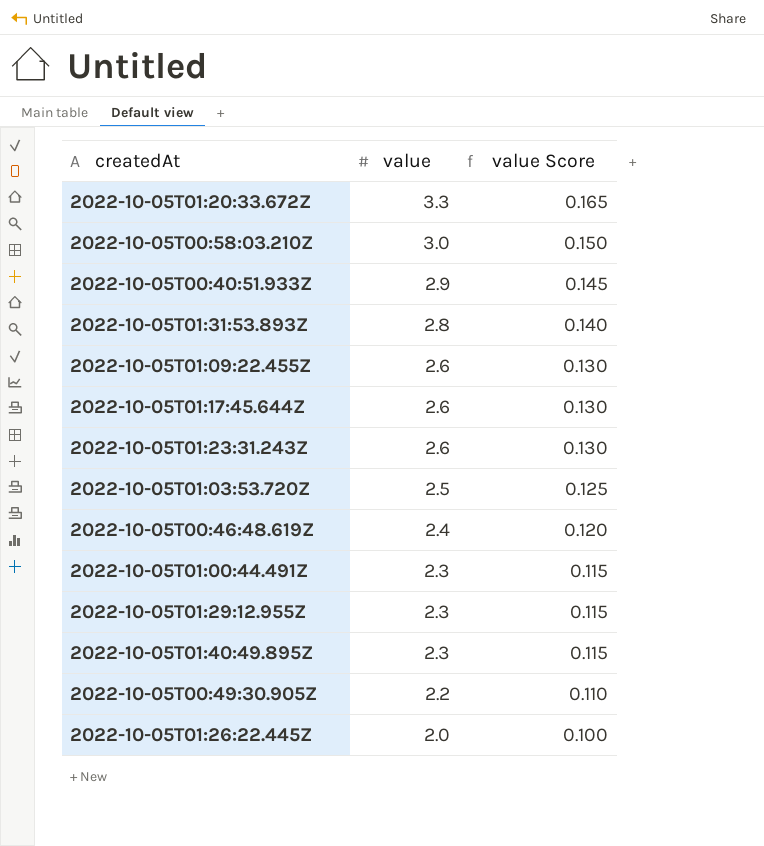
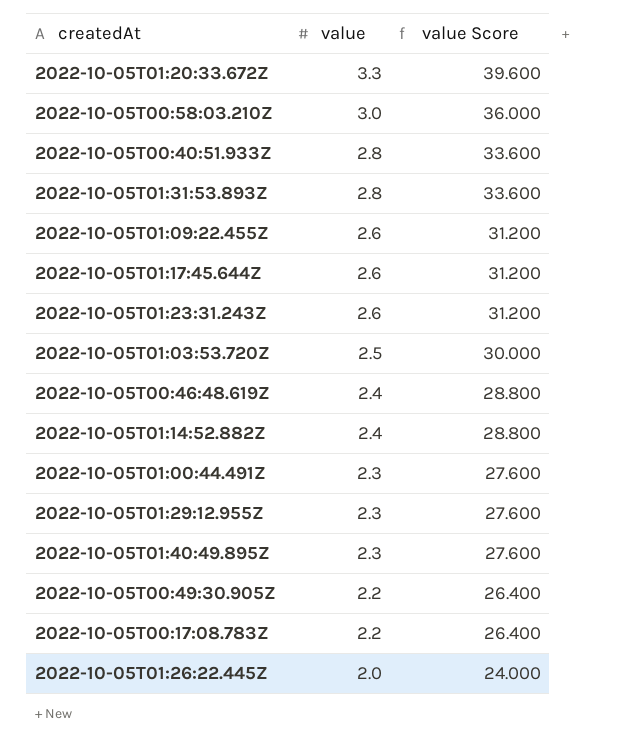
column value Score | formula: [value] * 0.05 -> [value] * 12
2022-10-05T00:40:51.933Z | value: 2.9 -> 2.8
row 2022-10-05T01:14:52.882Z: none -> 2.4 | 28.800
row 2022-10-05T00:17:08.783Z: none -> 2.2 | 26.400

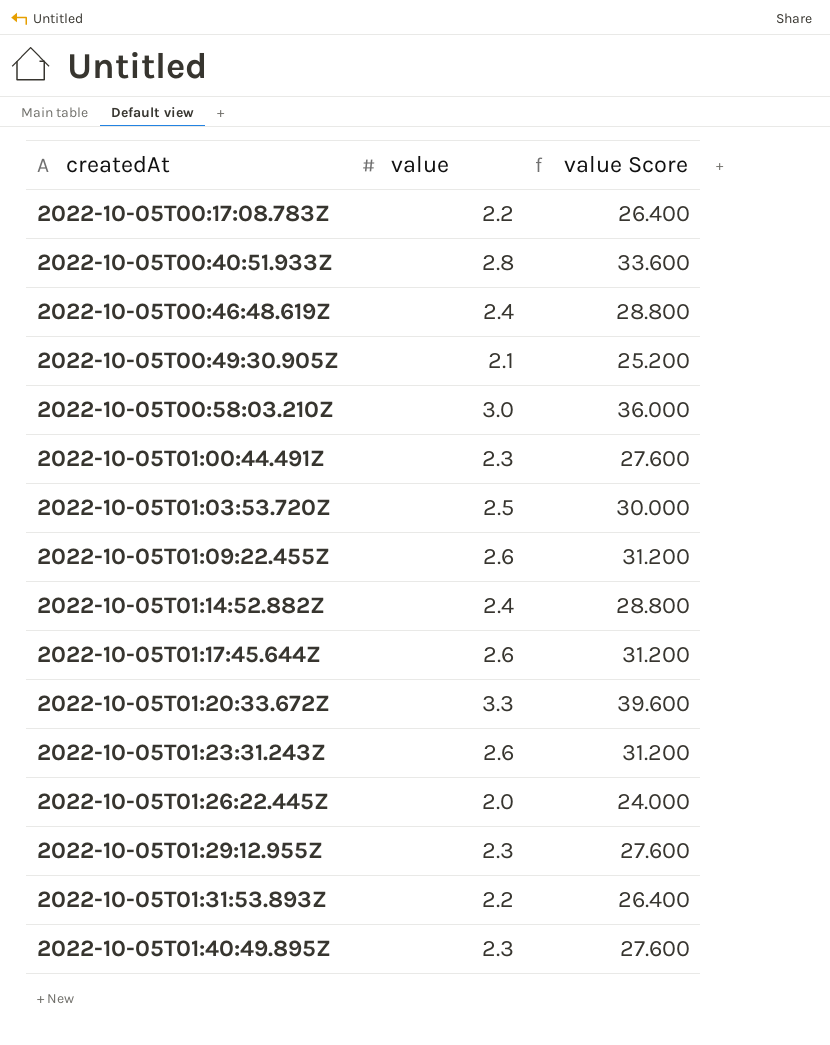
row order: value descending -> createdAt ascending
2022-10-05T00:49:30.905Z | value: 2.2 -> 2.1
2022-10-05T00:49:30.905Z | value Score: 26.400 -> 25.200
2022-10-05T01:31:53.893Z | value: 2.8 -> 2.2
2022-10-05T01:31:53.893Z | value Score: 33.600 -> 26.400

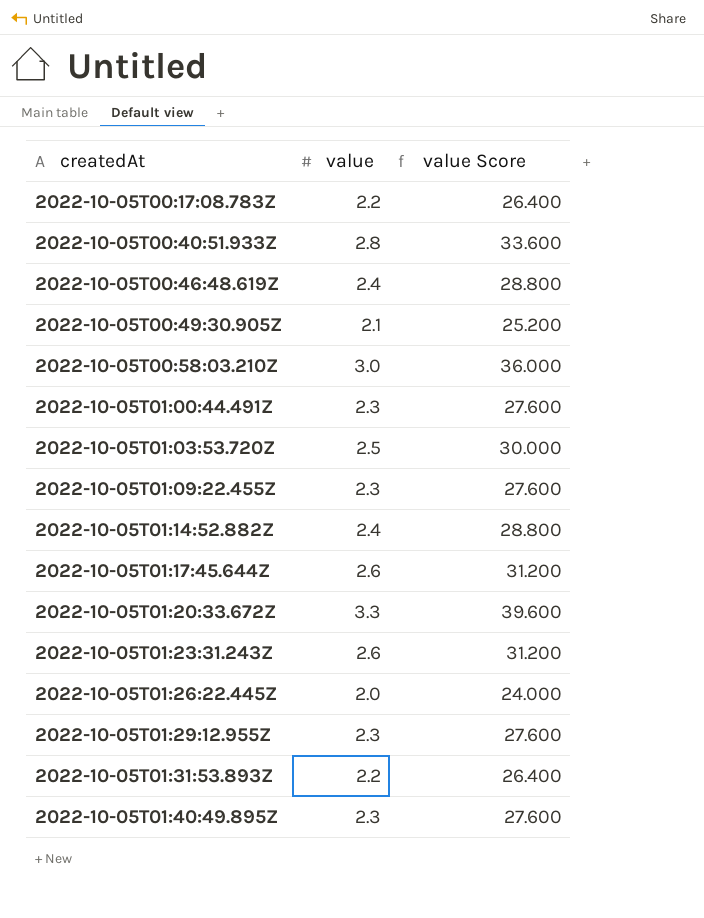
2022-10-05T01:09:22.455Z | value: 2.6 -> 2.3
2022-10-05T01:09:22.455Z | value Score: 31.200 -> 27.600

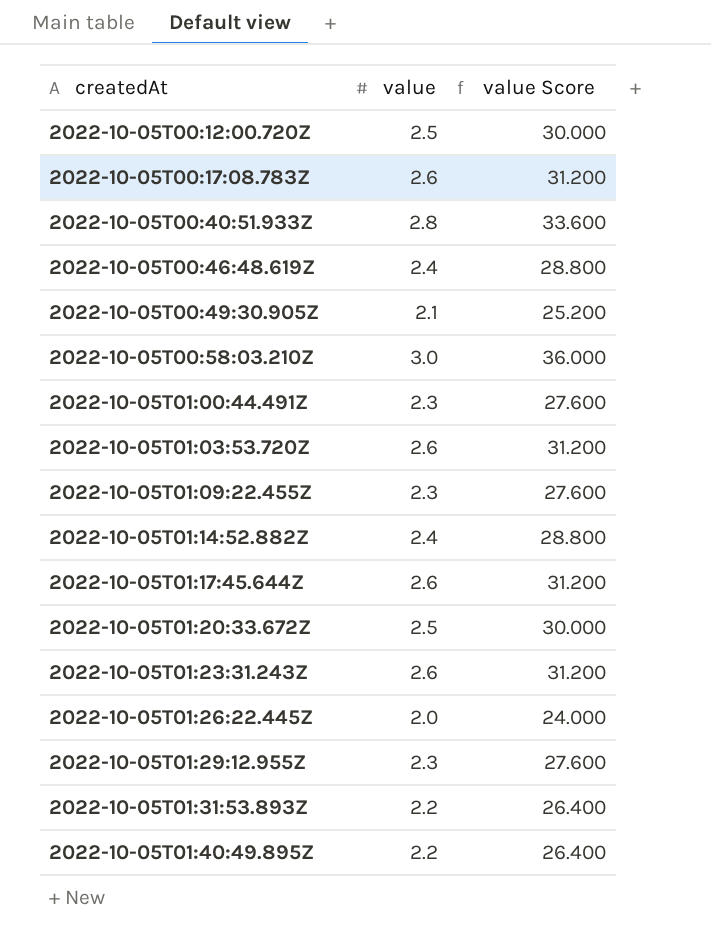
row 2022-10-05T00:12:00.720Z: none -> 2.5 | 30.000
2022-10-05T00:17:08.783Z | value: 2.2 -> 2.6
2022-10-05T00:17:08.783Z | value Score: 26.400 -> 31.200
2022-10-05T01:03:53.720Z | value: 2.5 -> 2.6
2022-10-05T01:03:53.720Z | value Score: 30.000 -> 31.200
2022-10-05T01:20:33.672Z | value: 3.3 -> 2.5
2022-10-05T01:20:33.672Z | value Score: 39.600 -> 30.000
2022-10-05T01:40:49.895Z | value: 2.3 -> 2.2
2022-10-05T01:40:49.895Z | value Score: 27.600 -> 26.400

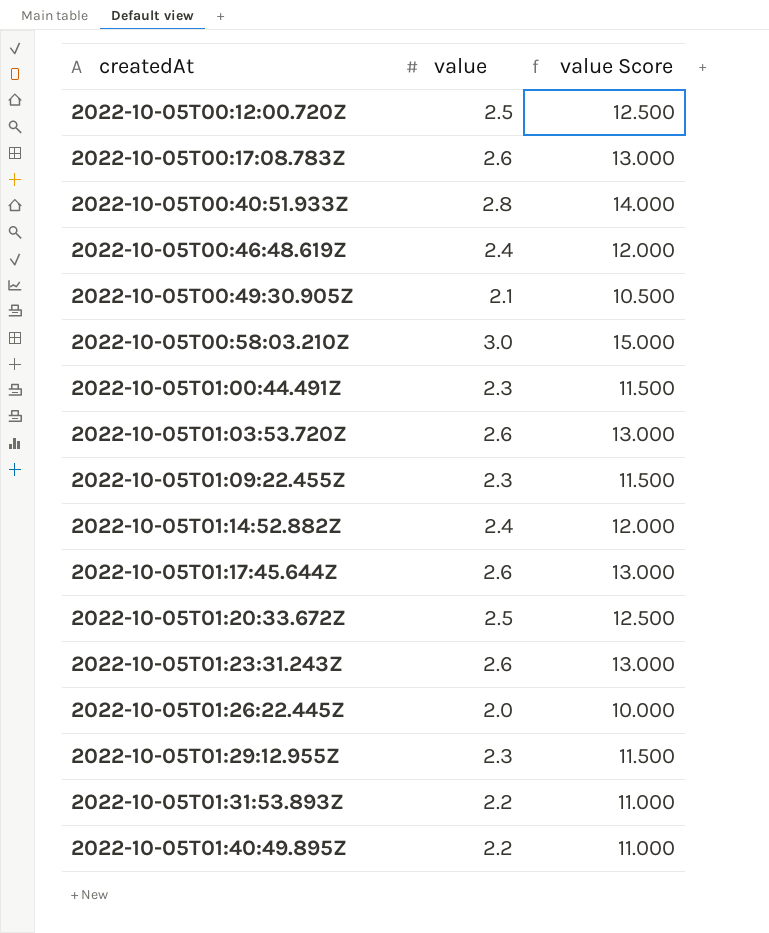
column value Score | formula: [value] * 12 -> [value] * 5

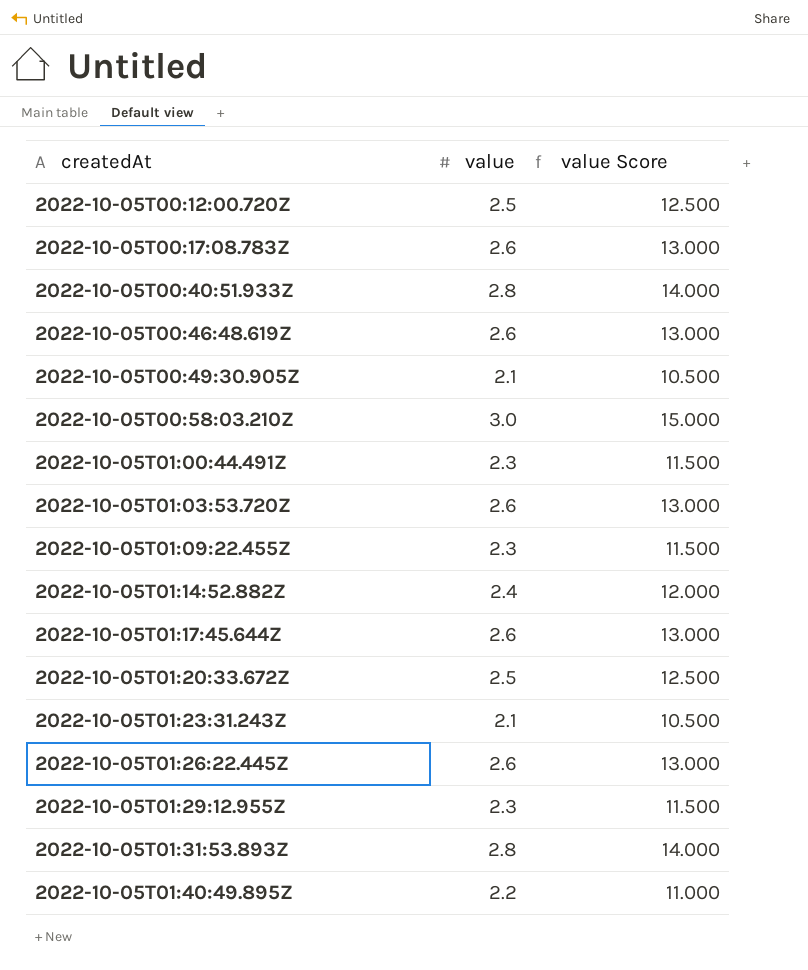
2022-10-05T00:46:48.619Z | value: 2.4 -> 2.6
2022-10-05T00:46:48.619Z | value Score: 12.000 -> 13.000
2022-10-05T01:23:31.243Z | value: 2.6 -> 2.1
2022-10-05T01:23:31.243Z | value Score: 13.000 -> 10.500
2022-10-05T01:26:22.445Z | value: 2.0 -> 2.6
2022-10-05T01:26:22.445Z | value Score: 10.000 -> 13.000
2022-10-05T01:31:53.893Z | value: 2.2 -> 2.8
2022-10-05T01:31:53.893Z | value Score: 11.000 -> 14.000

